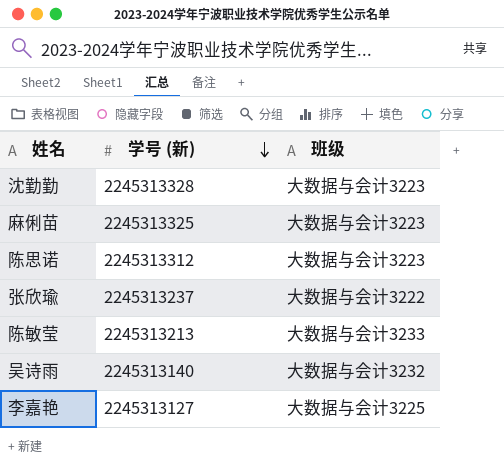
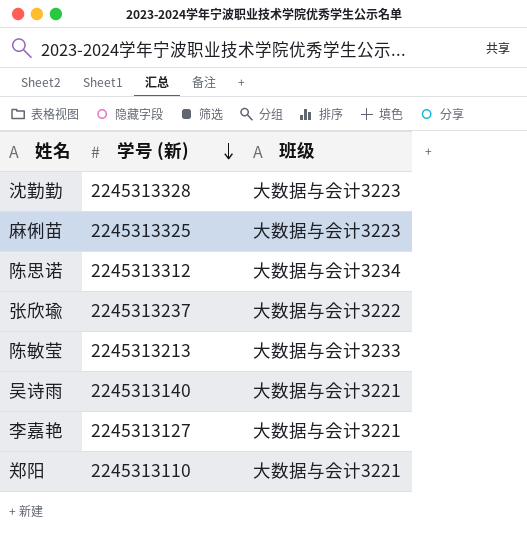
陈思诺 | 班级: 大数据与会计3223 -> 大数据与会计3234
吴诗雨 | 班级: 大数据与会计3232 -> 大数据与会计3221
李嘉艳 | 班级: 大数据与会计3225 -> 大数据与会计3221
row 郑阳: none -> 2245313110 | 大数据与会计3221

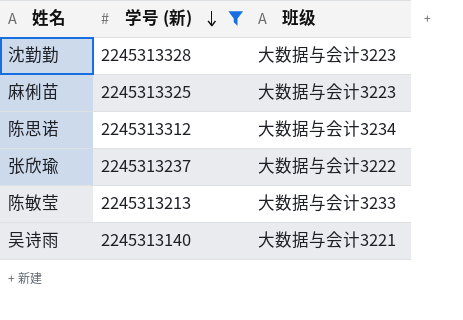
filter: none -> 学号 (新) >= 2245313140

